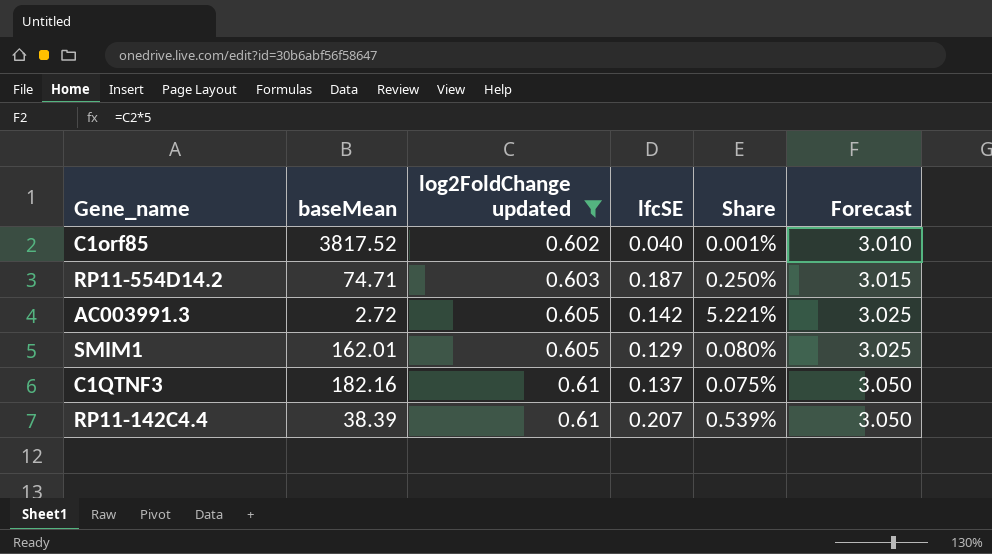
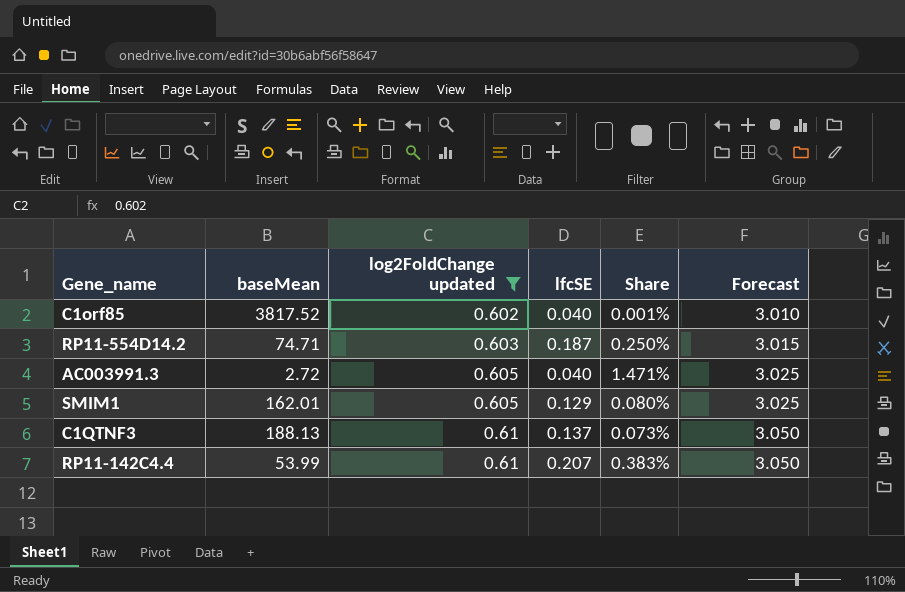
AC003991.3 | lfcSE: 0.142 -> 0.040
AC003991.3 | Share: 5.221% -> 1.471%
C1QTNF3 | baseMean: 182.16 -> 188.13
C1QTNF3 | Share: 0.075% -> 0.073%
RP11-142C4.4 | baseMean: 38.39 -> 53.99
RP11-142C4.4 | Share: 0.539% -> 0.383%

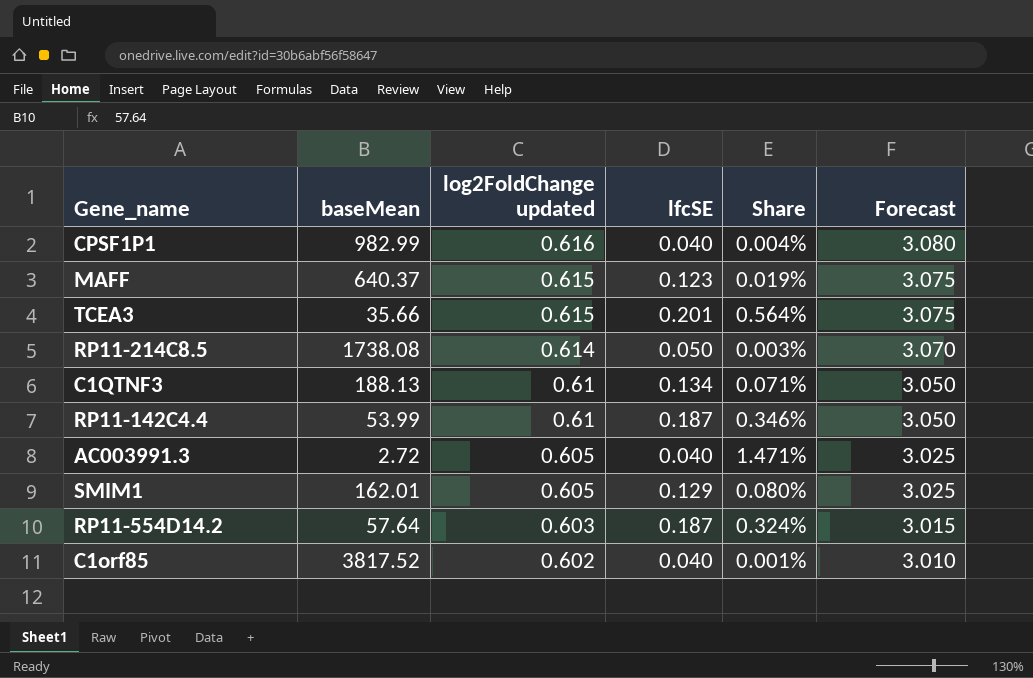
filter: log2FoldChange updated <= 0.61 -> none
row order: log2FoldChange updated ascending -> log2FoldChange updated descending
C1QTNF3 | lfcSE: 0.137 -> 0.134
C1QTNF3 | Share: 0.073% -> 0.071%
RP11-142C4.4 | lfcSE: 0.207 -> 0.187
RP11-142C4.4 | Share: 0.383% -> 0.346%
RP11-554D14.2 | baseMean: 74.71 -> 57.64
RP11-554D14.2 | Share: 0.250% -> 0.324%

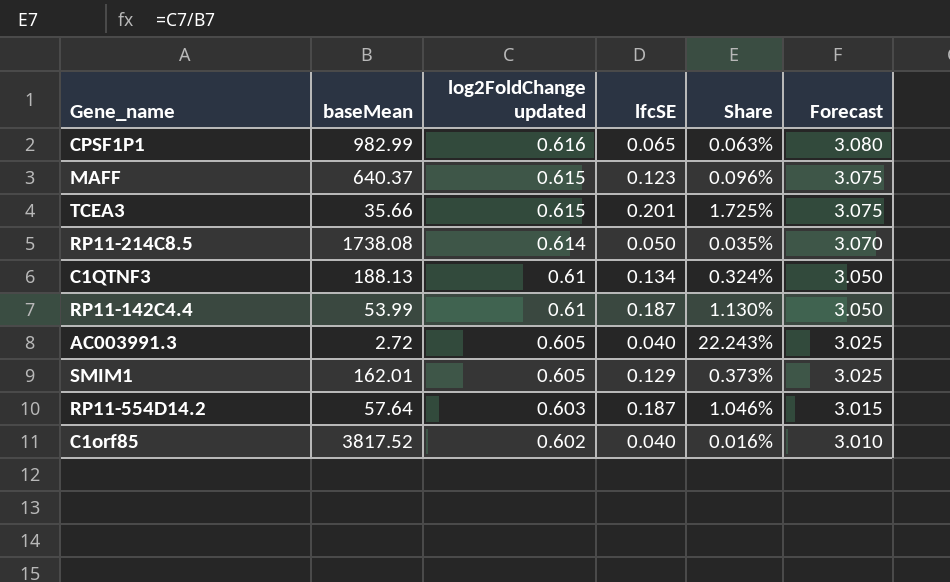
column Share | formula: [lfcSE] / [baseMean] -> [log2FoldChange updated] / [baseMean]
CPSF1P1 | lfcSE: 0.040 -> 0.065

